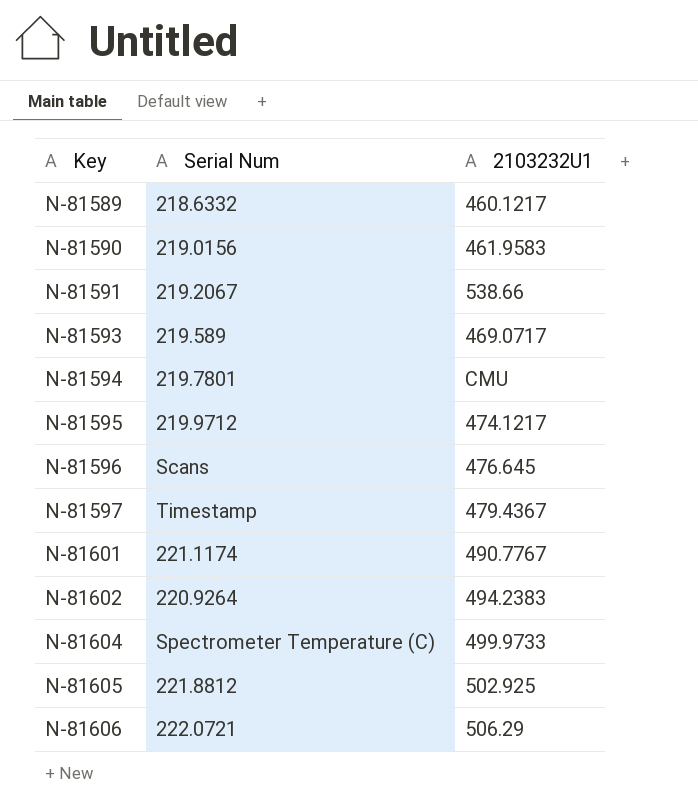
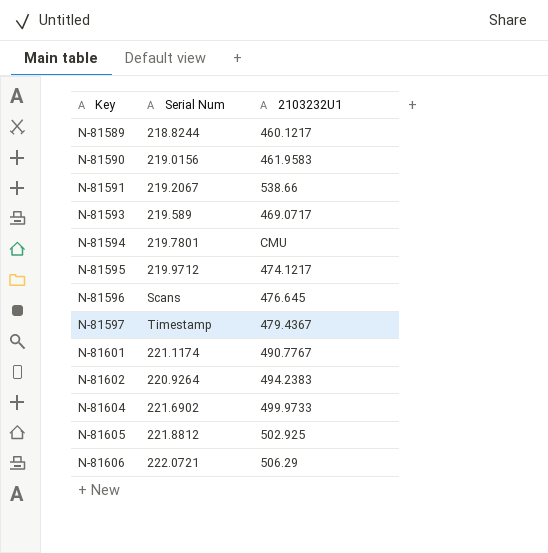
N-81589 | Serial Num: 218.6332 -> 218.8244
N-81604 | Serial Num: Spectrometer Temperature (C) -> 221.6902

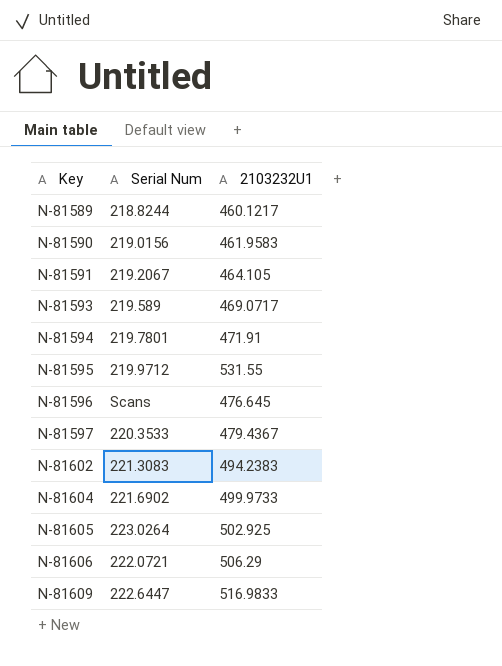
row N-81601: 221.1174 | 490.7767 -> none
N-81591 | 2103232U1: 538.66 -> 464.105
N-81594 | 2103232U1: CMU -> 471.91
N-81595 | 2103232U1: 474.1217 -> 531.55
N-81597 | Serial Num: Timestamp -> 220.3533
N-81602 | Serial Num: 220.9264 -> 221.3083
N-81605 | Serial Num: 221.8812 -> 223.0264
row N-81609: none -> 222.6447 | 516.9833

